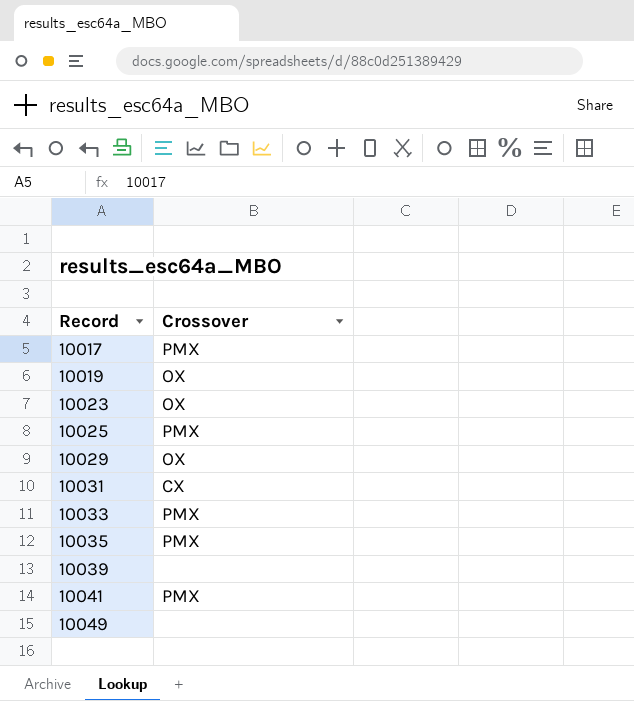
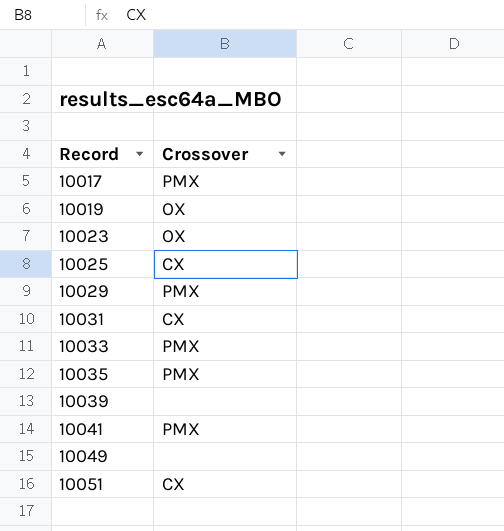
10025 | Crossover: PMX -> CX
10029 | Crossover: OX -> PMX
row 10051: none -> CX

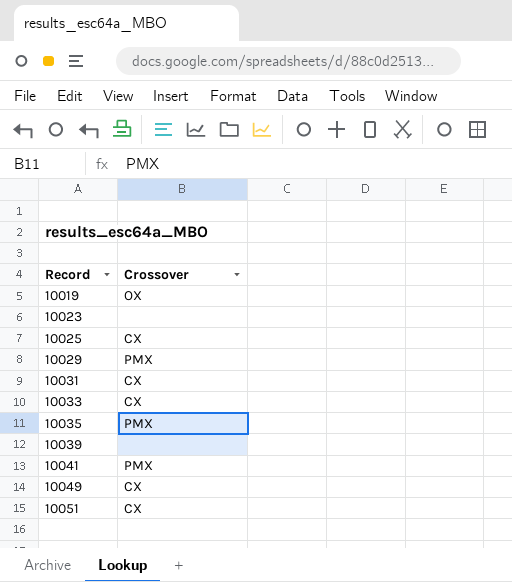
row 10017: PMX -> none
10023 | Crossover: OX -> none
10033 | Crossover: PMX -> CX
10049 | Crossover: none -> CX

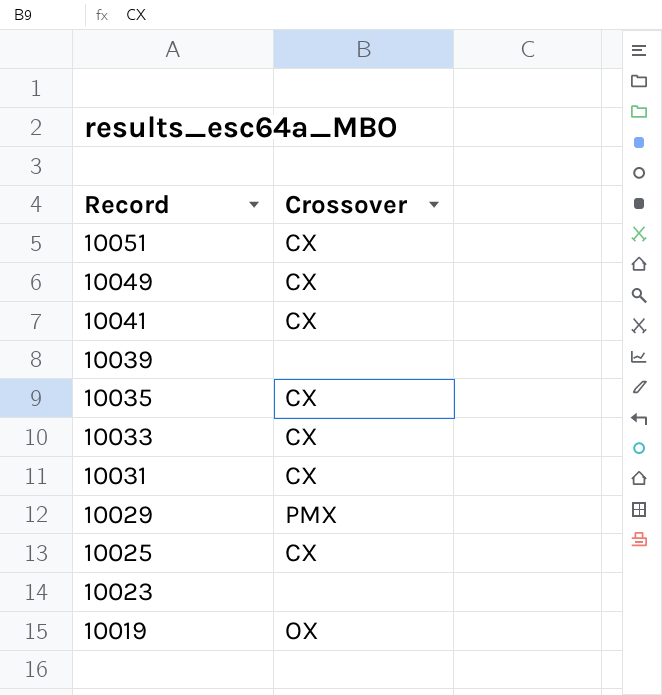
row order: Record ascending -> Record descending
10041 | Crossover: PMX -> CX
10035 | Crossover: PMX -> CX

